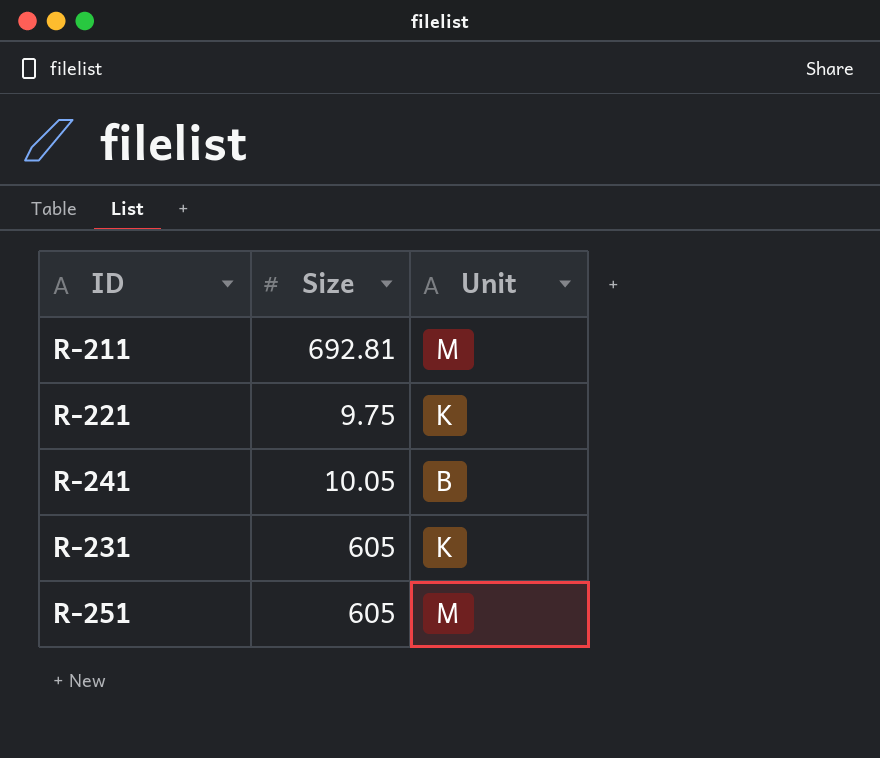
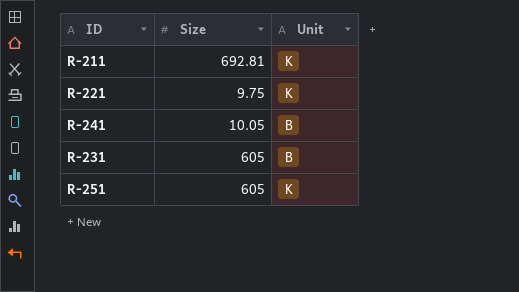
R-211 | Unit: M -> K
R-231 | Unit: K -> B
R-251 | Unit: M -> K

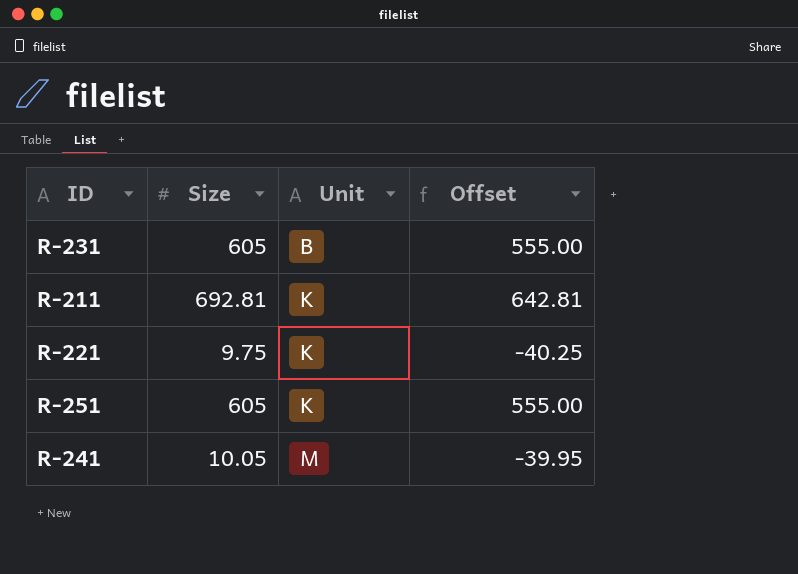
row order: none -> Unit ascending
column Offset | formula: none -> [Size] - 50
R-241 | Unit: B -> M

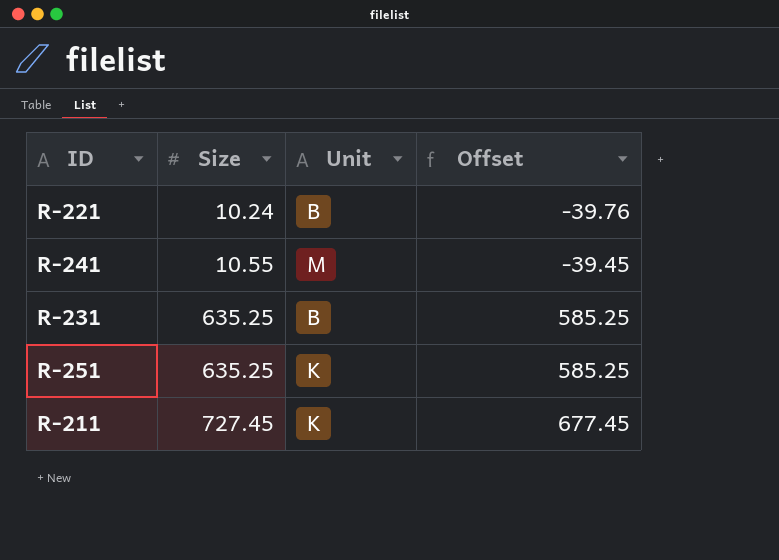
row order: Unit ascending -> Size ascending
R-221 | Size: 9.75 -> 10.24
R-221 | Unit: K -> B
R-221 | Offset: -40.25 -> -39.76
R-241 | Size: 10.05 -> 10.55
R-241 | Offset: -39.95 -> -39.45
R-231 | Size: 605 -> 635.25
R-231 | Offset: 555.00 -> 585.25
R-251 | Size: 605 -> 635.25
R-251 | Offset: 555.00 -> 585.25
R-211 | Size: 692.81 -> 727.45
R-211 | Offset: 642.81 -> 677.45

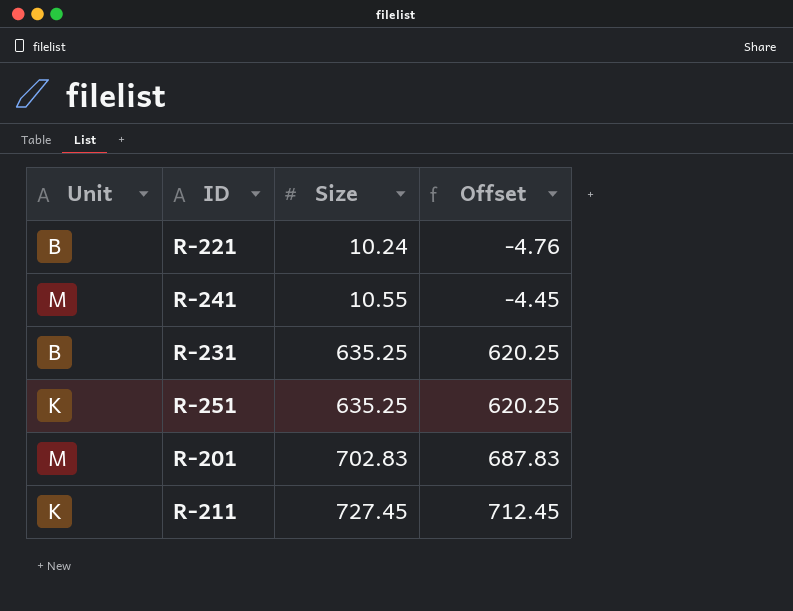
column Unit | position: 3 -> 1
column Offset | formula: [Size] - 50 -> [Size] - 15
row R-201: none -> M | 702.83 | 687.83

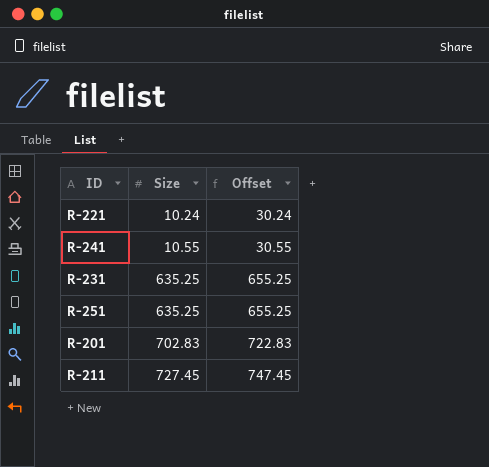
column Unit | position: 1 -> none
column Offset | formula: [Size] - 15 -> [Size] + 20

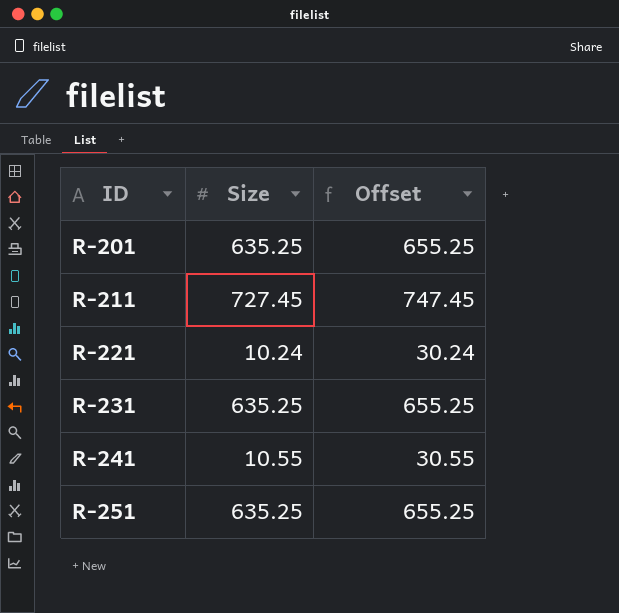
row order: Size ascending -> ID ascending
R-201 | Size: 702.83 -> 635.25
R-201 | Offset: 722.83 -> 655.25

